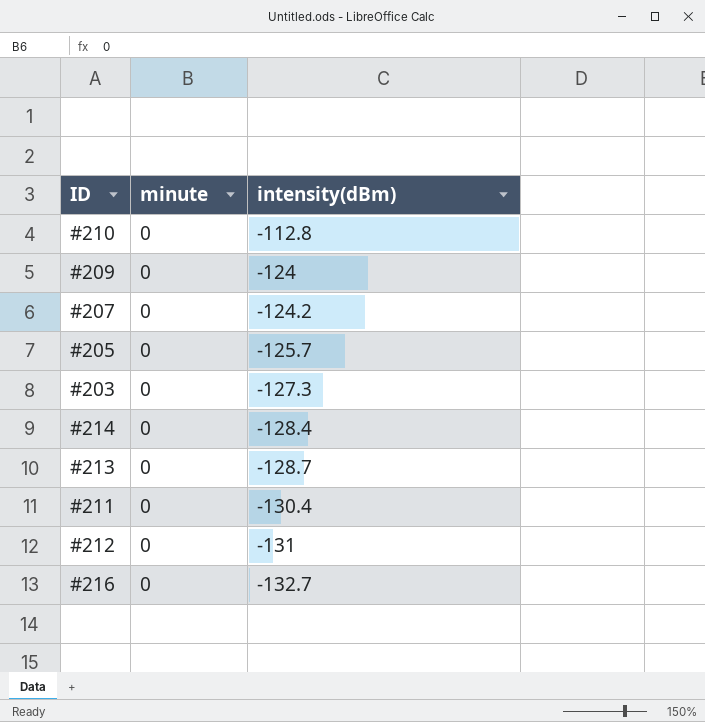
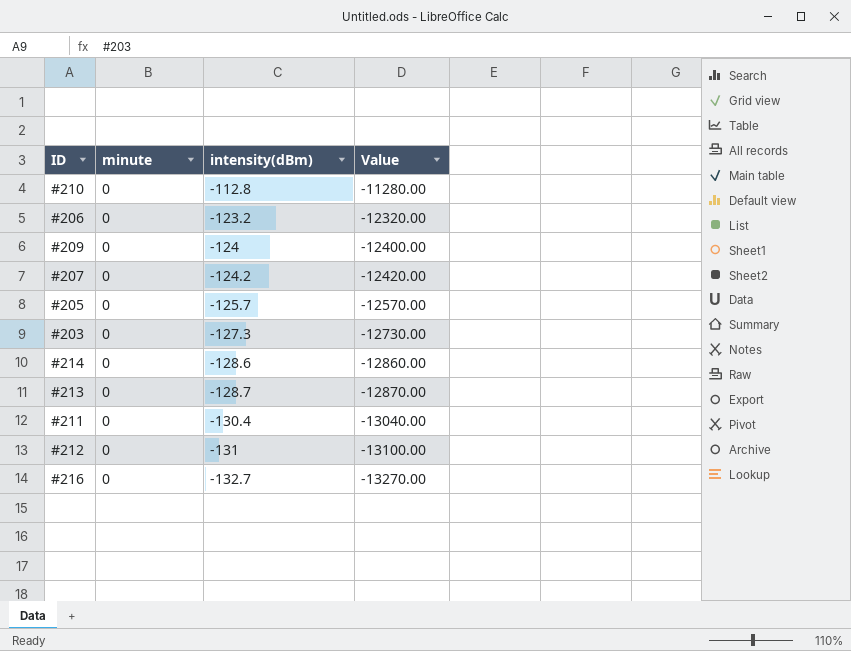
column Value | formula: none -> [intensity(dBm)] * 100
row #206: none -> 0 | -123.2 | -12320.00
#214 | intensity(dBm): -128.4 -> -128.6

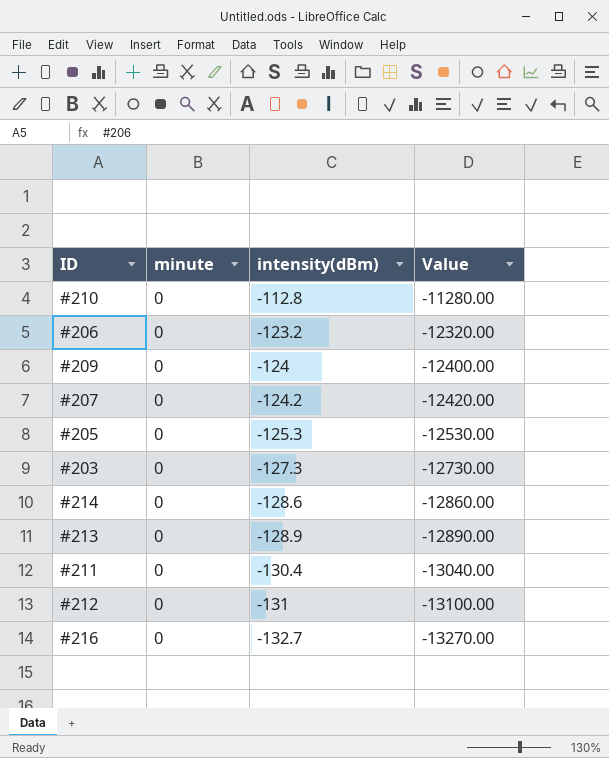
#205 | intensity(dBm): -125.7 -> -125.3
#205 | Value: -12570.00 -> -12530.00
#213 | intensity(dBm): -128.7 -> -128.9
#213 | Value: -12870.00 -> -12890.00

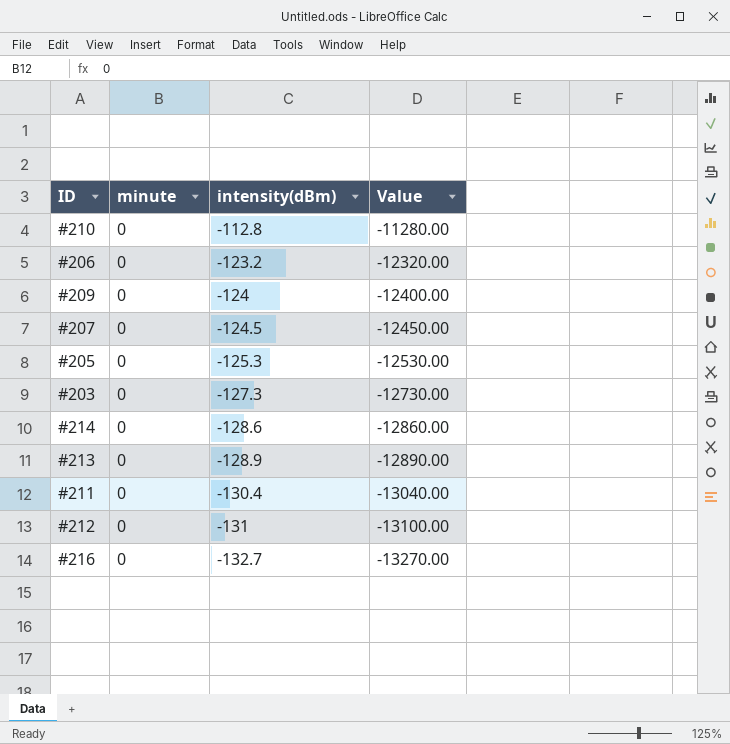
#207 | intensity(dBm): -124.2 -> -124.5
#207 | Value: -12420.00 -> -12450.00

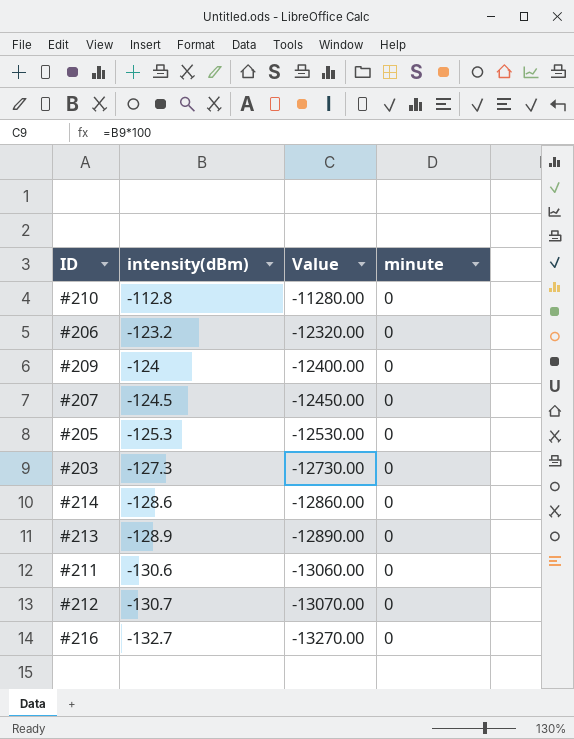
column minute | position: 2 -> 4
#211 | intensity(dBm): -130.4 -> -130.6
#211 | Value: -13040.00 -> -13060.00
#212 | intensity(dBm): -131 -> -130.7
#212 | Value: -13100.00 -> -13070.00

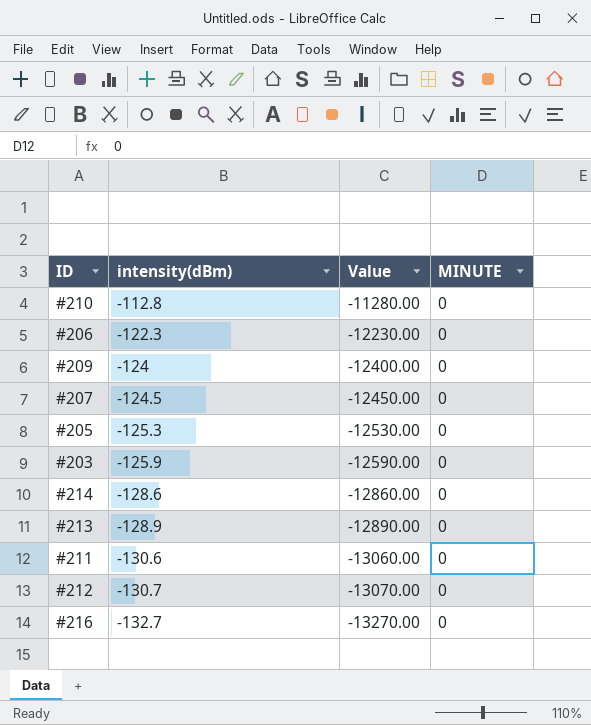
column name: minute -> MINUTE
#206 | intensity(dBm): -123.2 -> -122.3
#206 | Value: -12320.00 -> -12230.00
#203 | intensity(dBm): -127.3 -> -125.9
#203 | Value: -12730.00 -> -12590.00

